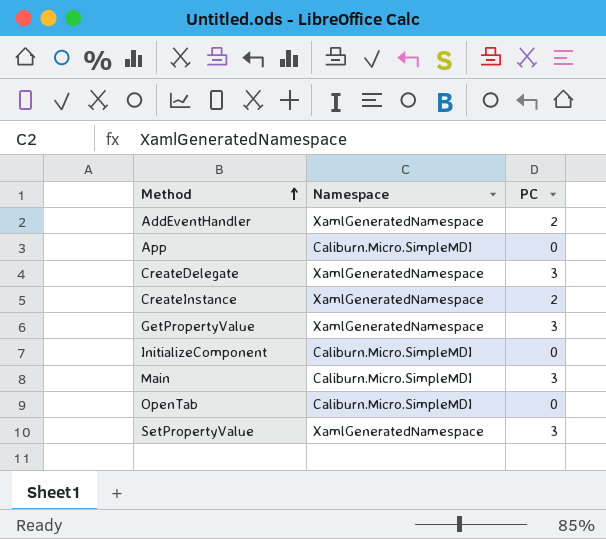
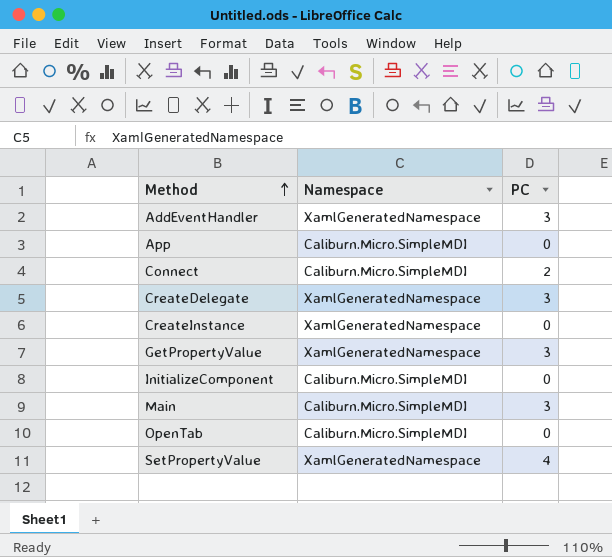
AddEventHandler | PC: 2 -> 3
row Connect: none -> Caliburn.Micro.SimpleMDI | 2
CreateInstance | PC: 2 -> 0
SetPropertyValue | PC: 3 -> 4

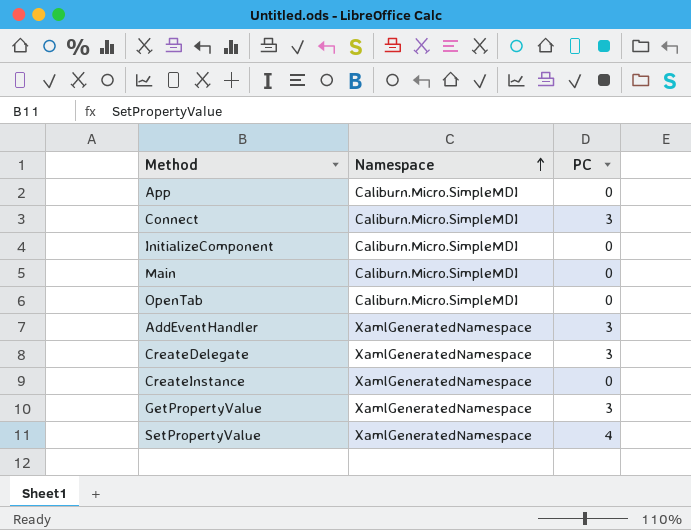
row order: Method ascending -> Namespace ascending
Connect | PC: 2 -> 3
Main | PC: 3 -> 0

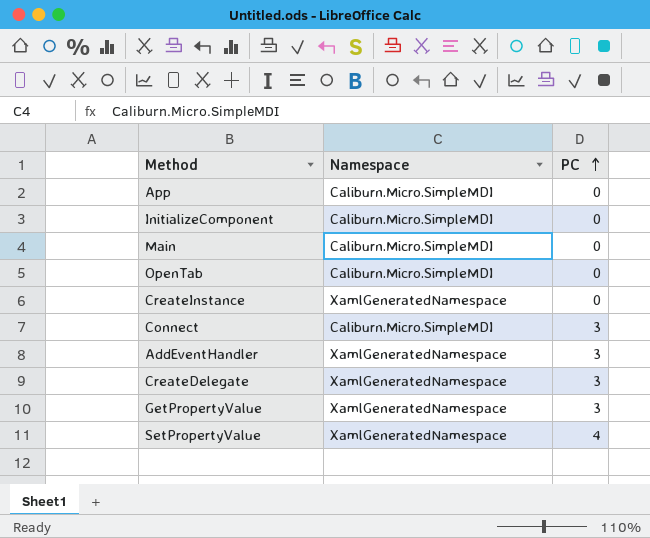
row order: Namespace ascending -> PC ascending

